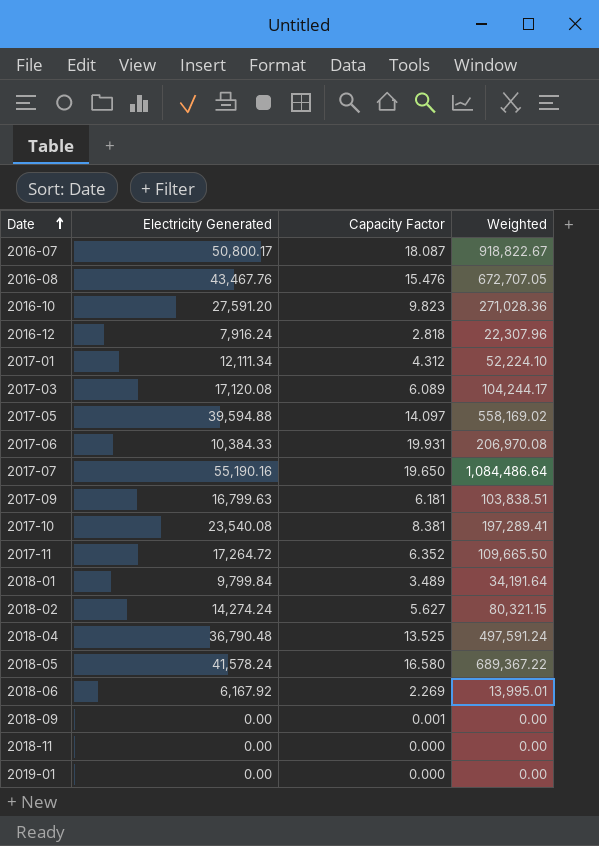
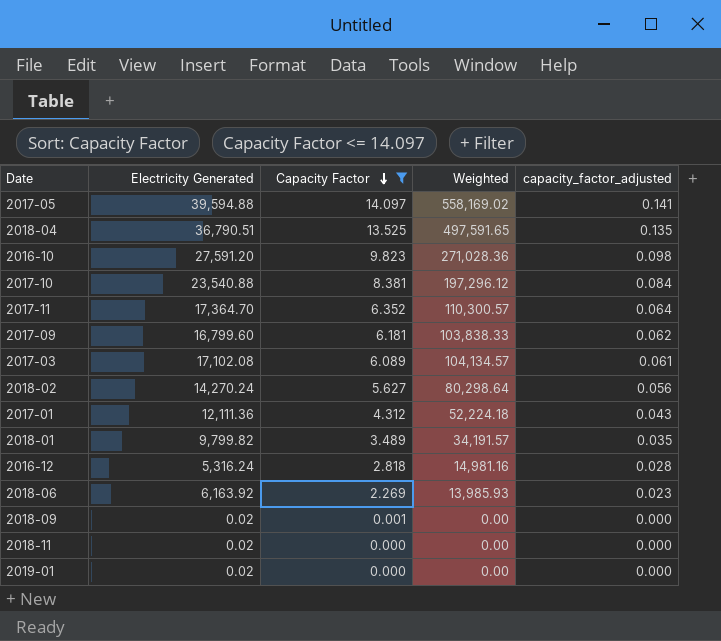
filter: none -> Capacity Factor <= 14.097
row order: Date ascending -> Capacity Factor descending
column capacity_factor_adjusted | formula: none -> [Capacity Factor] * 0.01
2018-04 | Electricity Generated: 36,790.48 -> 36,790.51
2018-04 | Weighted: 497,591.24 -> 497,591.65
2017-10 | Electricity Generated: 23,540.08 -> 23,540.88
2017-10 | Weighted: 197,289.41 -> 197,296.12
2017-11 | Electricity Generated: 17,264.72 -> 17,364.70
2017-11 | Weighted: 109,665.50 -> 110,300.57
2017-09 | Electricity Generated: 16,799.63 -> 16,799.60
2017-09 | Weighted: 103,838.51 -> 103,838.33
2017-03 | Electricity Generated: 17,120.08 -> 17,102.08
2017-03 | Weighted: 104,244.17 -> 104,134.57
2018-02 | Electricity Generated: 14,274.24 -> 14,270.24
2018-02 | Weighted: 80,321.15 -> 80,298.64
2017-01 | Electricity Generated: 12,111.34 -> 12,111.36
2017-01 | Weighted: 52,224.10 -> 52,224.18
2018-01 | Electricity Generated: 9,799.84 -> 9,799.82
2018-01 | Weighted: 34,191.64 -> 34,191.57
2016-12 | Electricity Generated: 7,916.24 -> 5,316.24
2016-12 | Weighted: 22,307.96 -> 14,981.16
2018-06 | Electricity Generated: 6,167.92 -> 6,163.92
2018-06 | Weighted: 13,995.01 -> 13,985.93
2018-09 | Electricity Generated: 0.00 -> 0.02
2018-11 | Electricity Generated: 0.00 -> 0.02
2019-01 | Electricity Generated: 0.00 -> 0.02

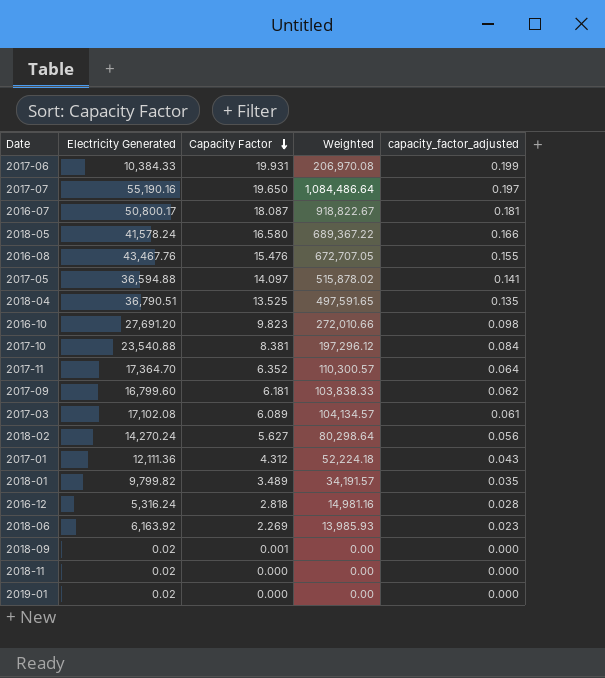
filter: Capacity Factor <= 14.097 -> none
2017-05 | Electricity Generated: 39,594.88 -> 36,594.88
2017-05 | Weighted: 558,169.02 -> 515,878.02
2016-10 | Electricity Generated: 27,591.20 -> 27,691.20
2016-10 | Weighted: 271,028.36 -> 272,010.66

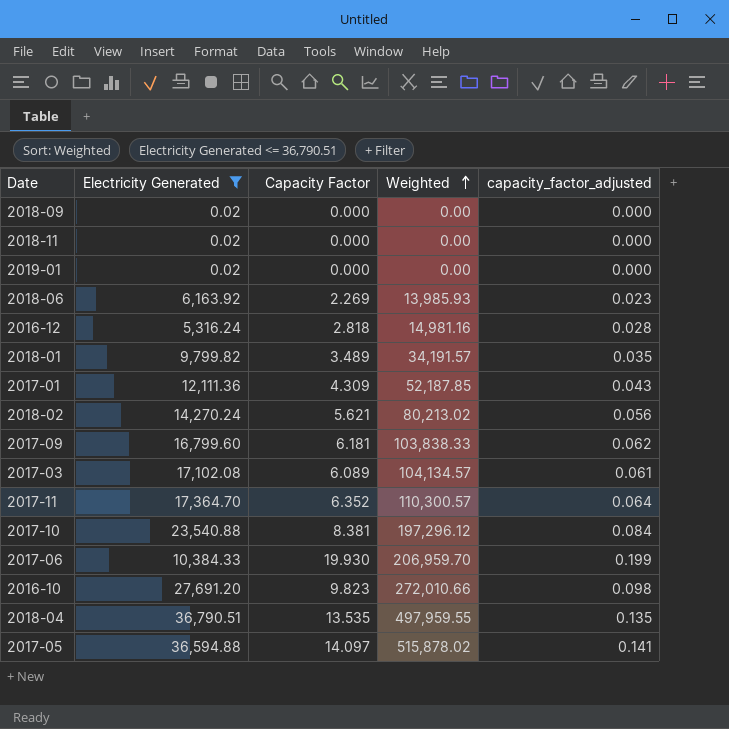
filter: none -> Electricity Generated <= 36,790.51
row order: Capacity Factor descending -> Weighted ascending
2018-09 | Capacity Factor: 0.001 -> 0.000
2017-01 | Capacity Factor: 4.312 -> 4.309
2017-01 | Weighted: 52,224.18 -> 52,187.85
2018-02 | Capacity Factor: 5.627 -> 5.621
2018-02 | Weighted: 80,298.64 -> 80,213.02
2017-06 | Capacity Factor: 19.931 -> 19.930
2017-06 | Weighted: 206,970.08 -> 206,959.70
2018-04 | Capacity Factor: 13.525 -> 13.535
2018-04 | Weighted: 497,591.65 -> 497,959.55

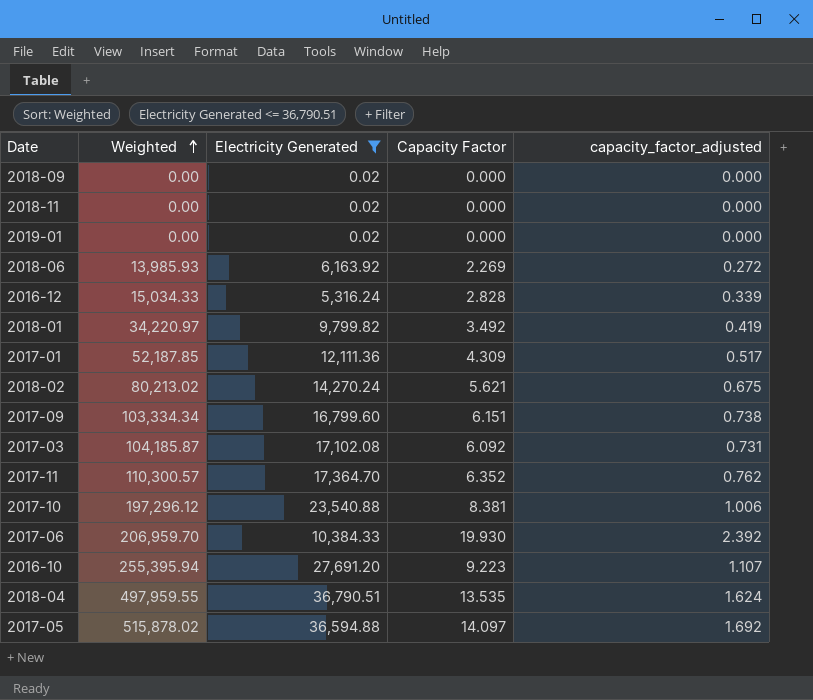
column Weighted | position: 4 -> 2
column capacity_factor_adjusted | formula: [Capacity Factor] * 0.01 -> [Capacity Factor] * 0.12
2016-12 | Weighted: 14,981.16 -> 15,034.33
2016-12 | Capacity Factor: 2.818 -> 2.828
2018-01 | Weighted: 34,191.57 -> 34,220.97
2018-01 | Capacity Factor: 3.489 -> 3.492
2017-09 | Weighted: 103,838.33 -> 103,334.34
2017-09 | Capacity Factor: 6.181 -> 6.151
2017-03 | Weighted: 104,134.57 -> 104,185.87
2017-03 | Capacity Factor: 6.089 -> 6.092
2016-10 | Weighted: 272,010.66 -> 255,395.94
2016-10 | Capacity Factor: 9.823 -> 9.223

